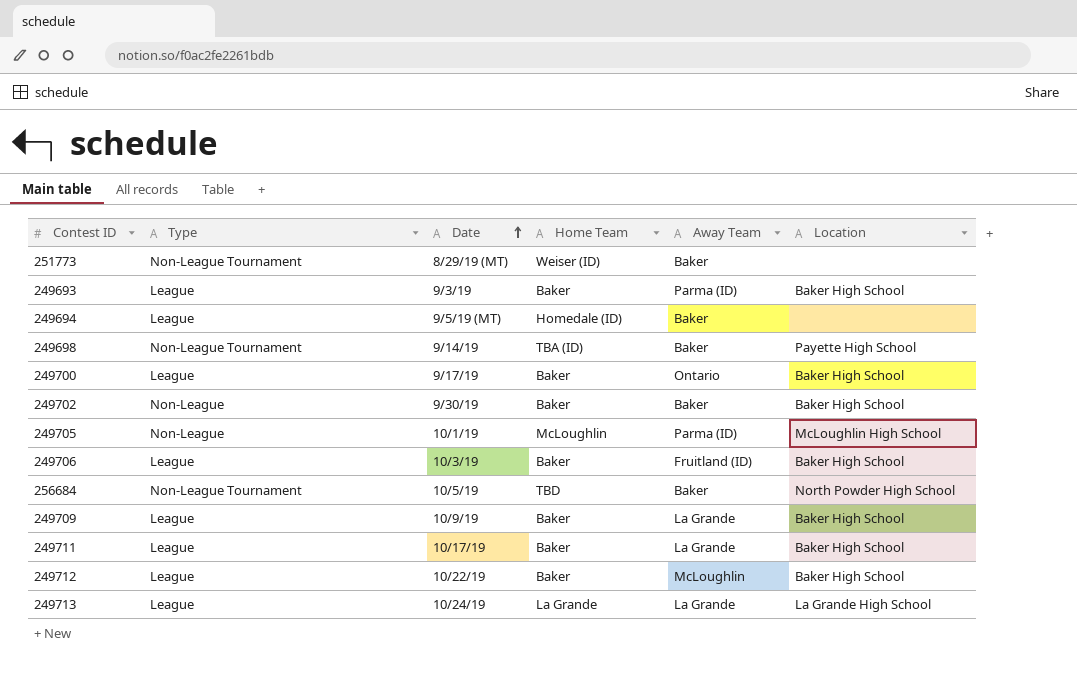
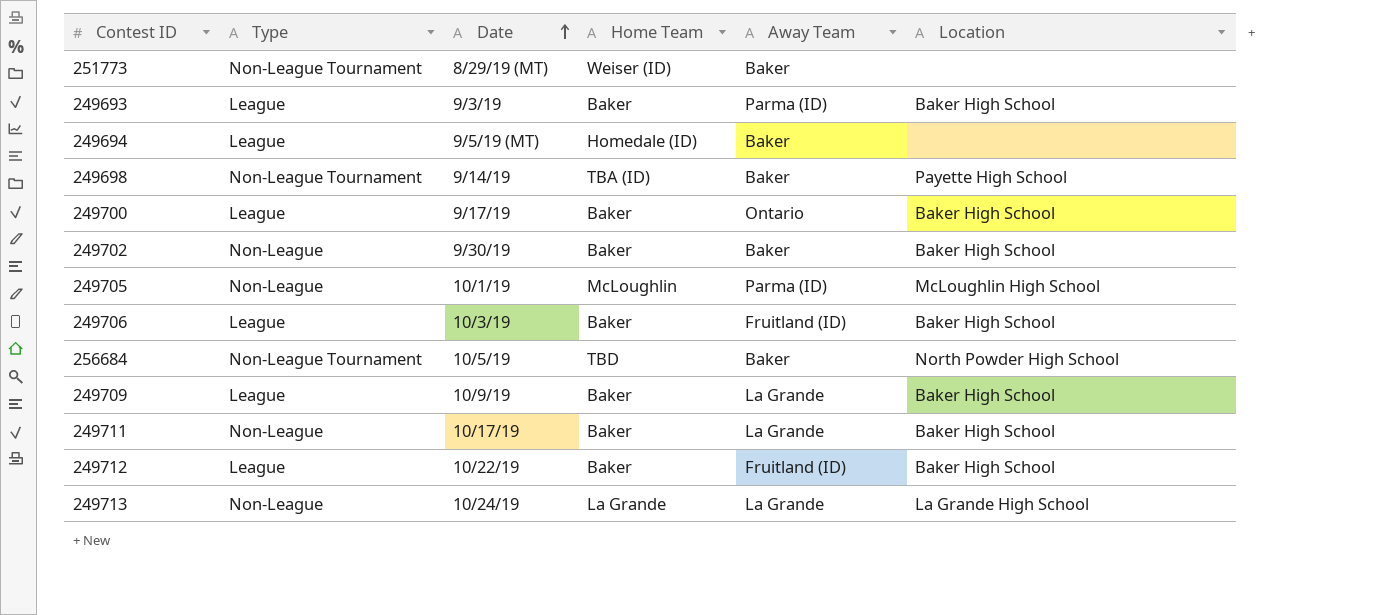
249711 | Type: League -> Non-League
249712 | Away Team: McLoughlin -> Fruitland (ID)
249713 | Type: League -> Non-League

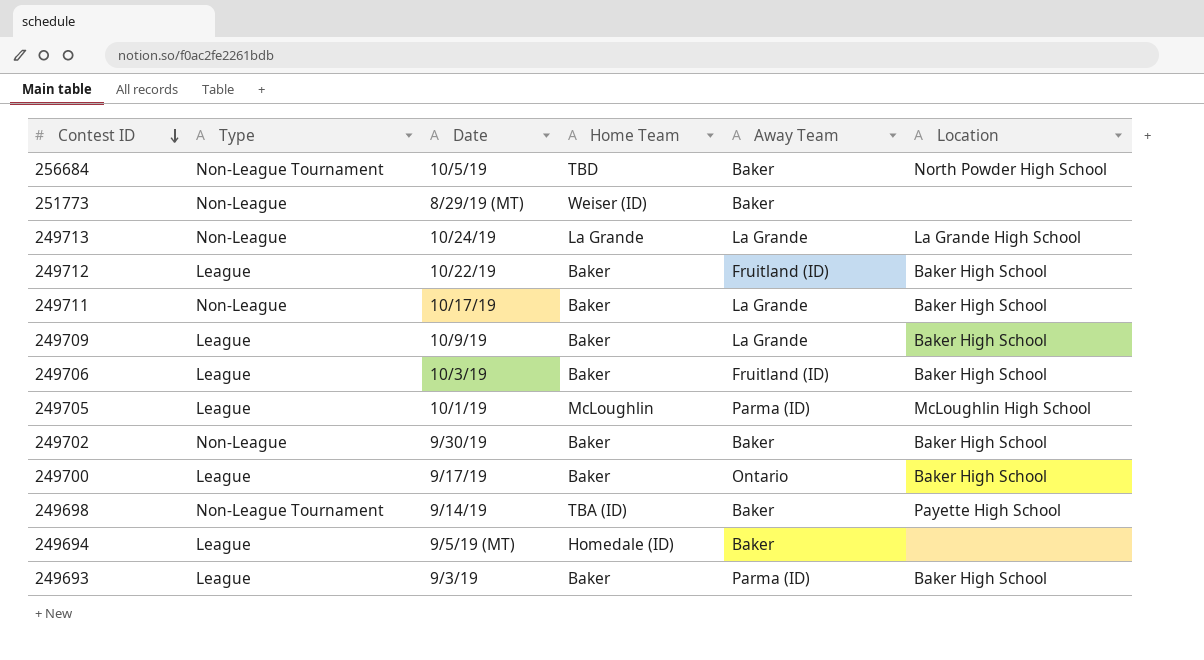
row order: Date ascending -> Contest ID descending
251773 | Type: Non-League Tournament -> Non-League
249705 | Type: Non-League -> League

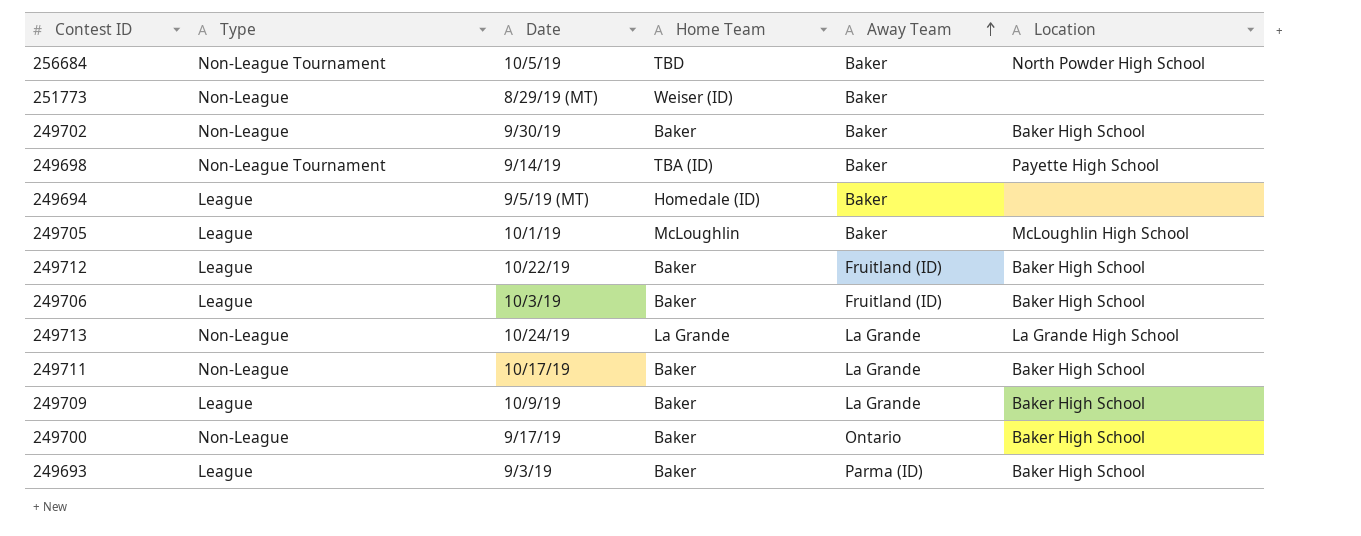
row order: Contest ID descending -> Away Team ascending
249705 | Away Team: Parma (ID) -> Baker
249700 | Type: League -> Non-League

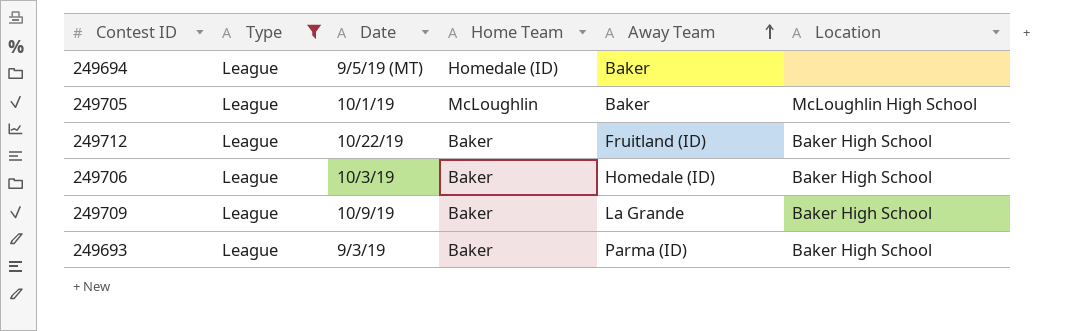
filter: none -> Type = League
249706 | Away Team: Fruitland (ID) -> Homedale (ID)

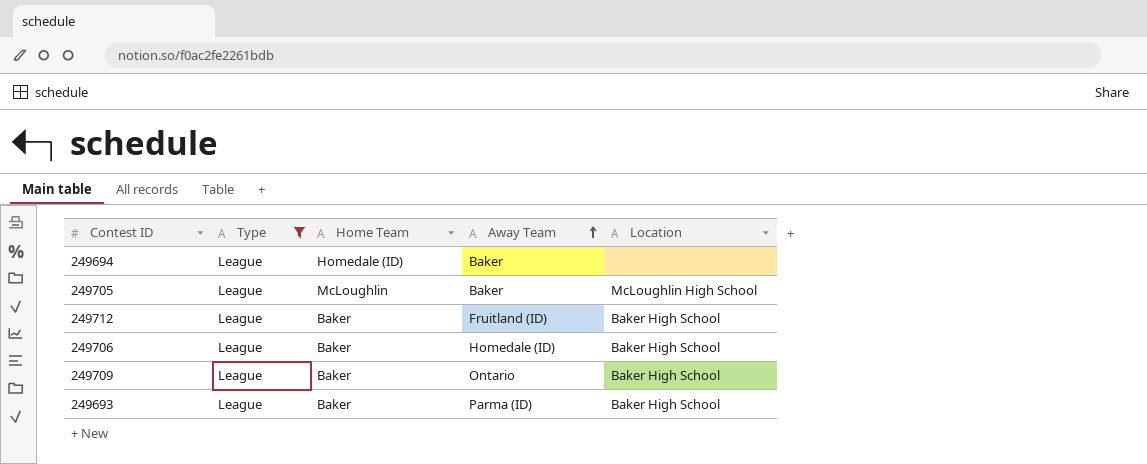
column Date | position: 3 -> none
249709 | Away Team: La Grande -> Ontario

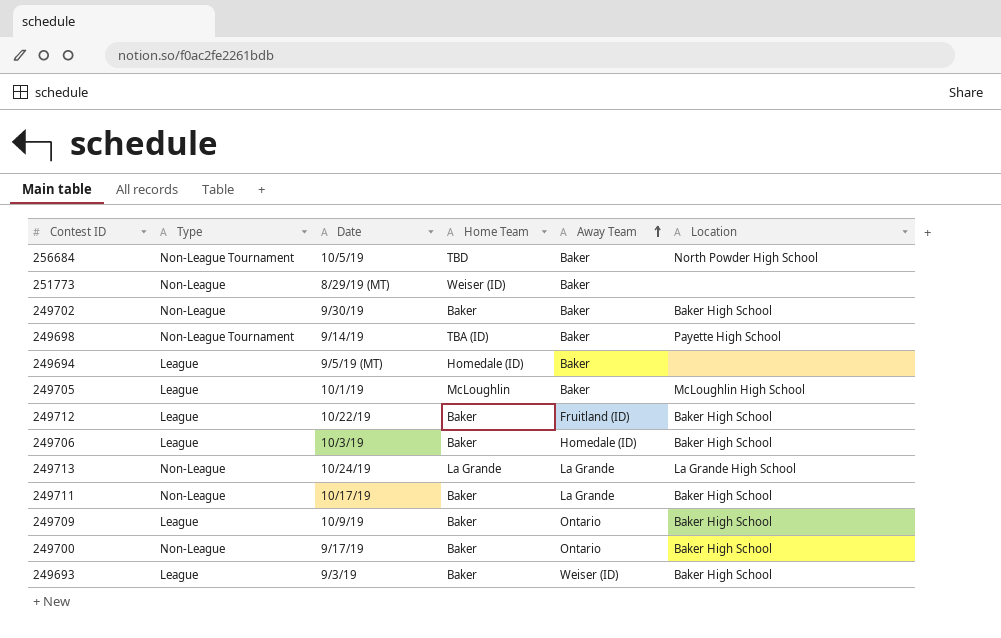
filter: Type = League -> none
column Date | position: none -> 3
249693 | Away Team: Parma (ID) -> Weiser (ID)

